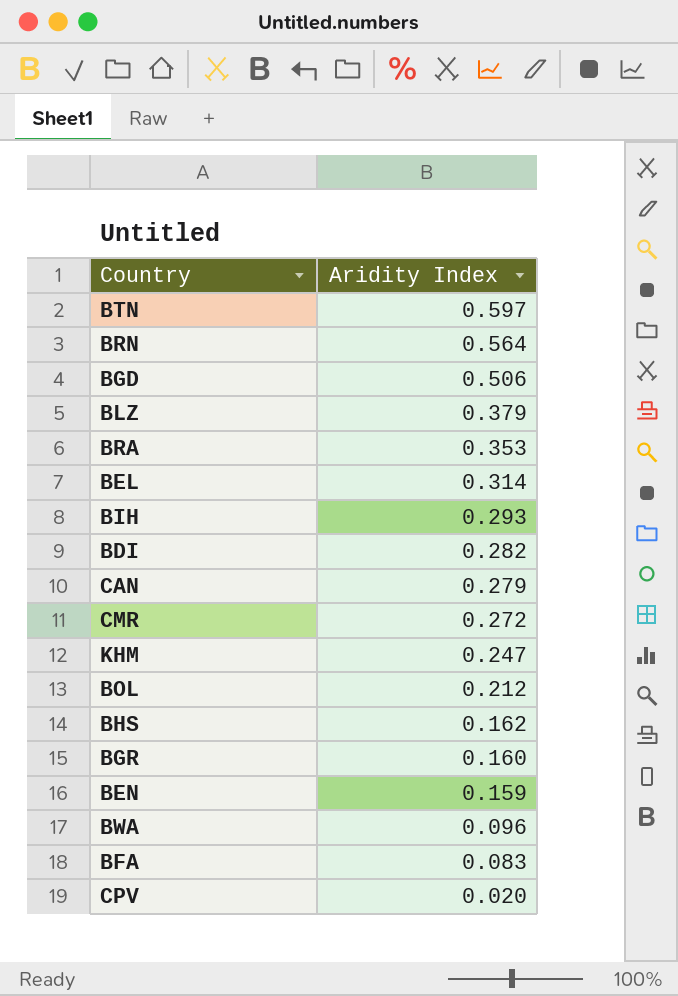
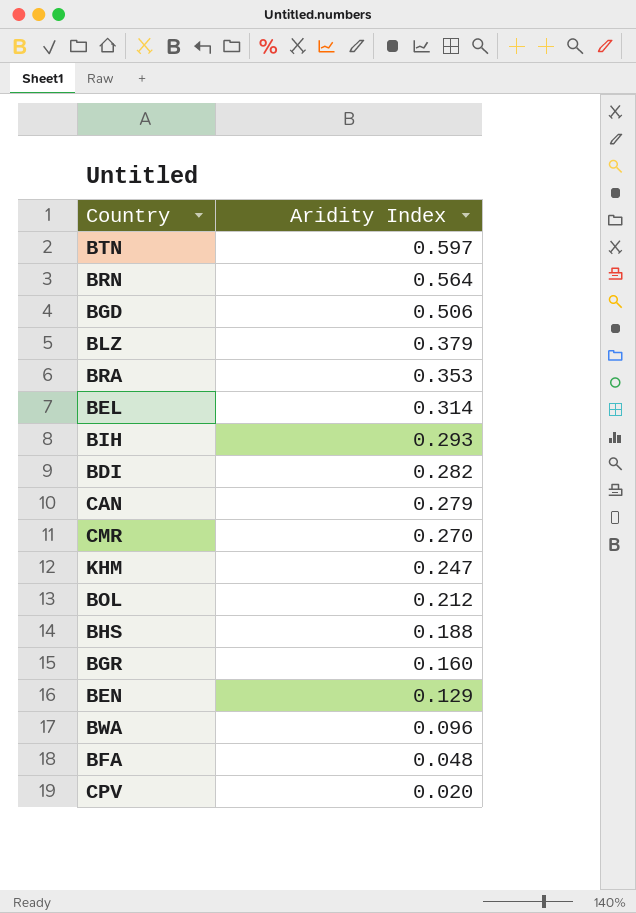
CMR | Aridity Index: 0.272 -> 0.270
BHS | Aridity Index: 0.162 -> 0.188
BEN | Aridity Index: 0.159 -> 0.129
BFA | Aridity Index: 0.083 -> 0.048

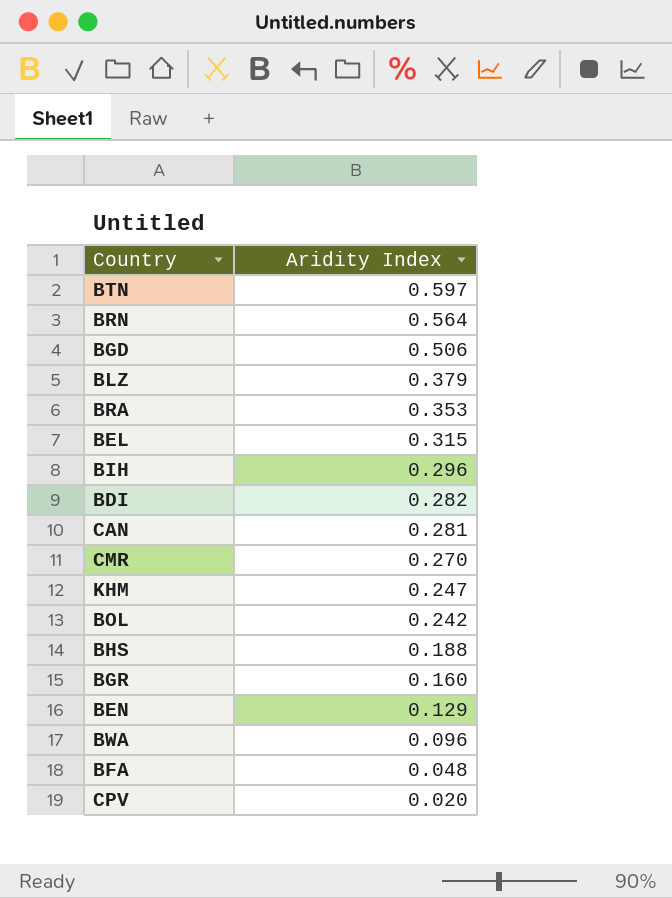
BEL | Aridity Index: 0.314 -> 0.315
BIH | Aridity Index: 0.293 -> 0.296
CAN | Aridity Index: 0.279 -> 0.281
BOL | Aridity Index: 0.212 -> 0.242

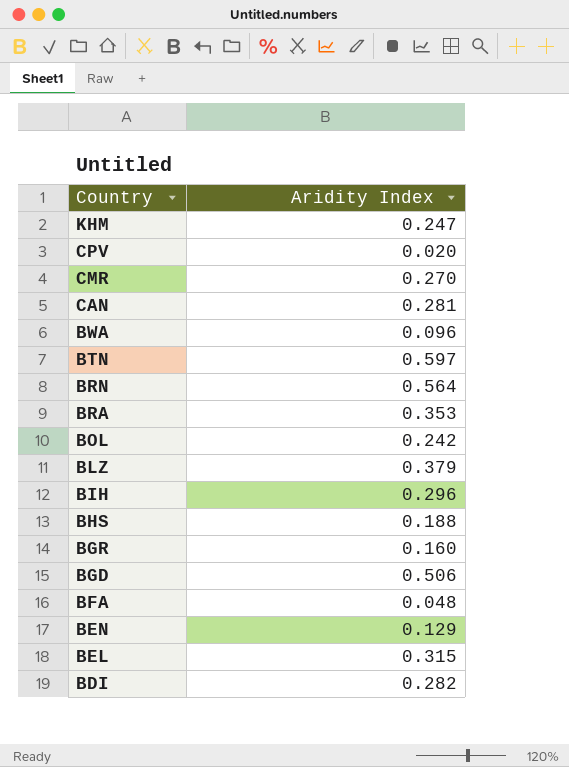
row order: Aridity Index descending -> Country descending

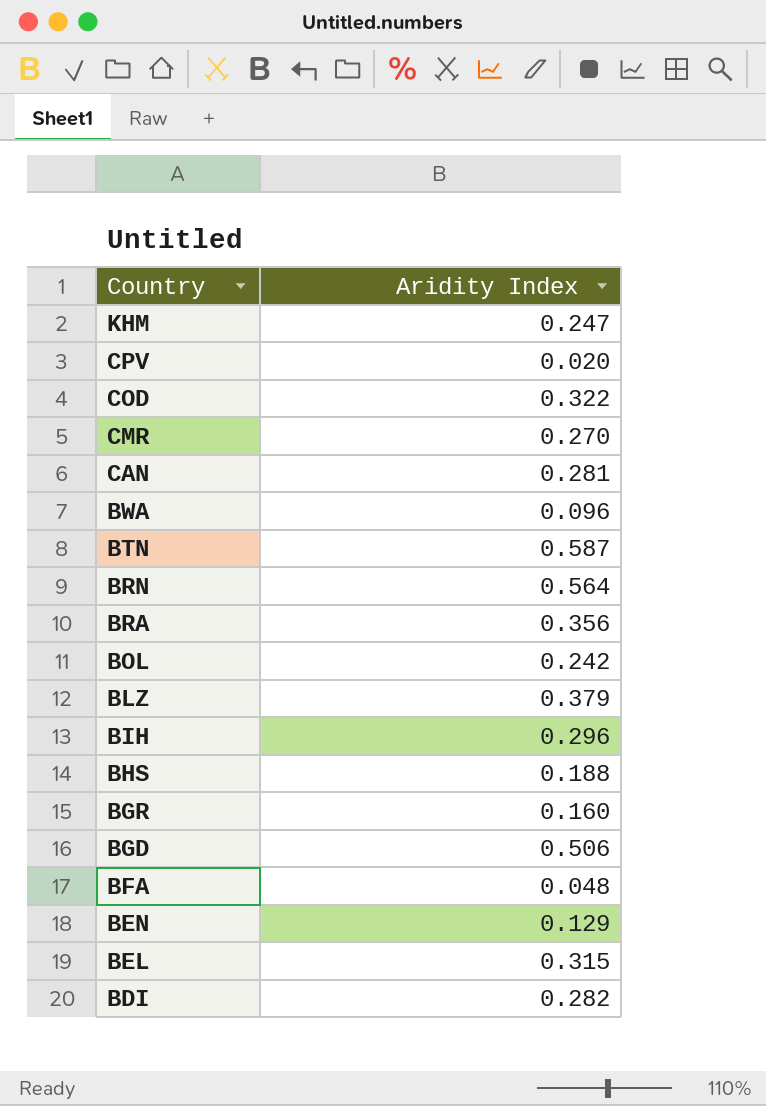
row COD: none -> 0.322
BTN | Aridity Index: 0.597 -> 0.587
BRA | Aridity Index: 0.353 -> 0.356

